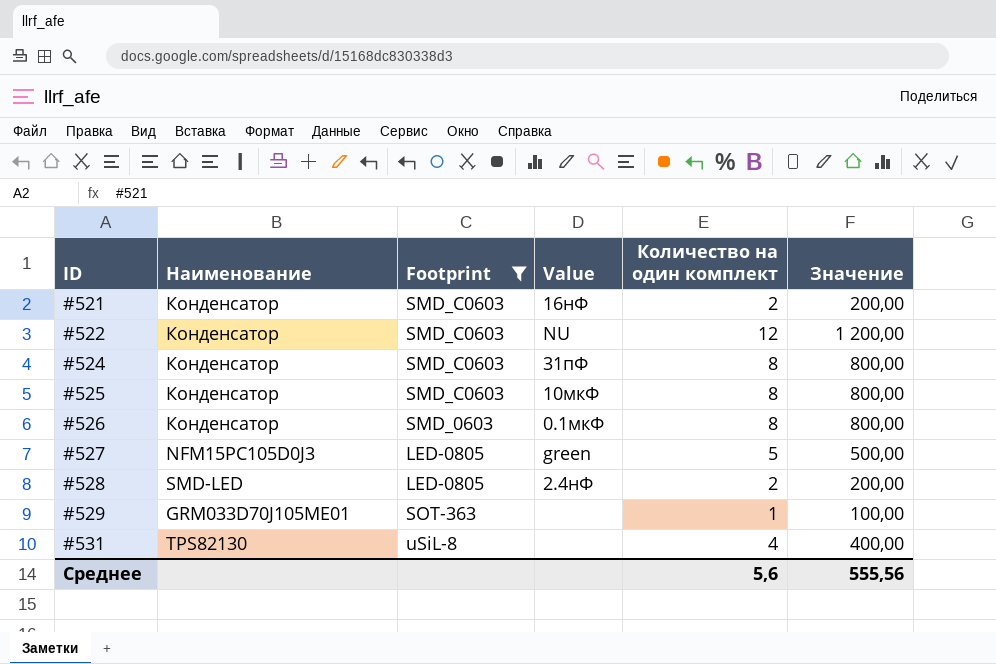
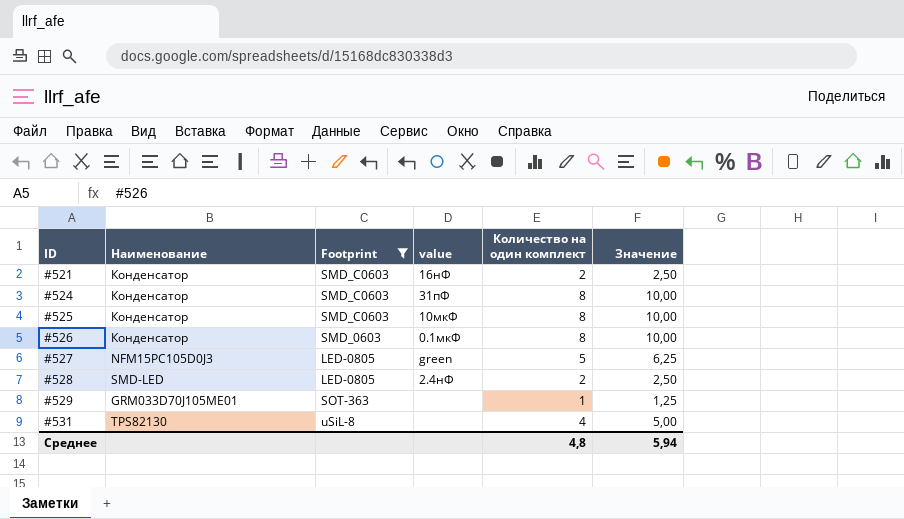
column name: Value -> value
column Значение | formula: [Количество на один комплект] * 100 -> [Количество на один комплект] * 1,25
row #522: Конденсатор | SMD_C0603 | NU | 12 | 1 200,00 -> none
Среднее | Количество на один комплект: 5,6 -> 4,8
Среднее | Значение: 555,56 -> 5,94

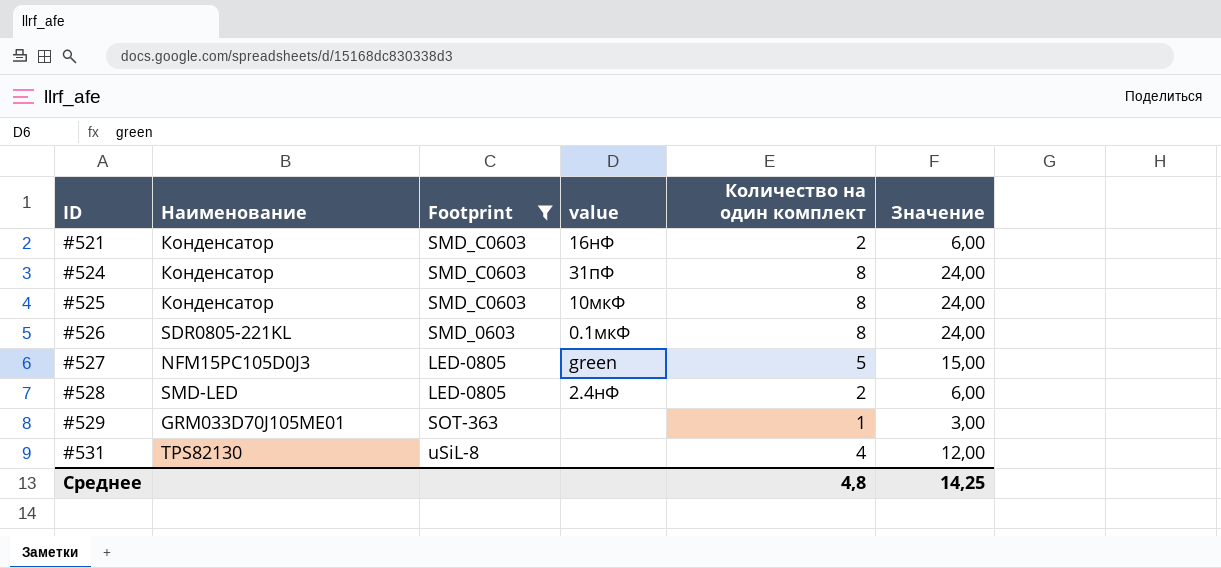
column Значение | formula: [Количество на один комплект] * 1,25 -> [Количество на один комплект] * 3
#526 | Наименование: Конденсатор -> SDR0805-221KL
Среднее | Значение: 5,94 -> 14,25

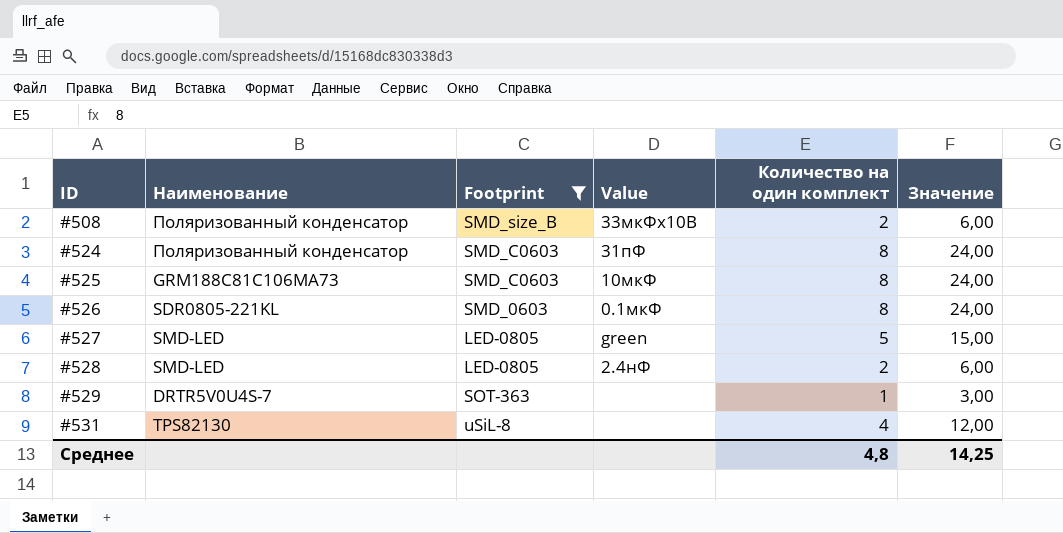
column name: value -> Value
row #521: Конденсатор | SMD_C0603 | 16нФ | 2 | 6,00 -> none
row #508: none -> Поляризованный конденсатор | SMD_size_B | 33мкФх10В | 2 | 6,00
#524 | Наименование: Конденсатор -> Поляризованный конденсатор
#525 | Наименование: Конденсатор -> GRM188C81C106MA73
#527 | Наименование: NFM15PC105D0J3 -> SMD-LED
#529 | Наименование: GRM033D70J105ME01 -> DRTR5V0U4S-7

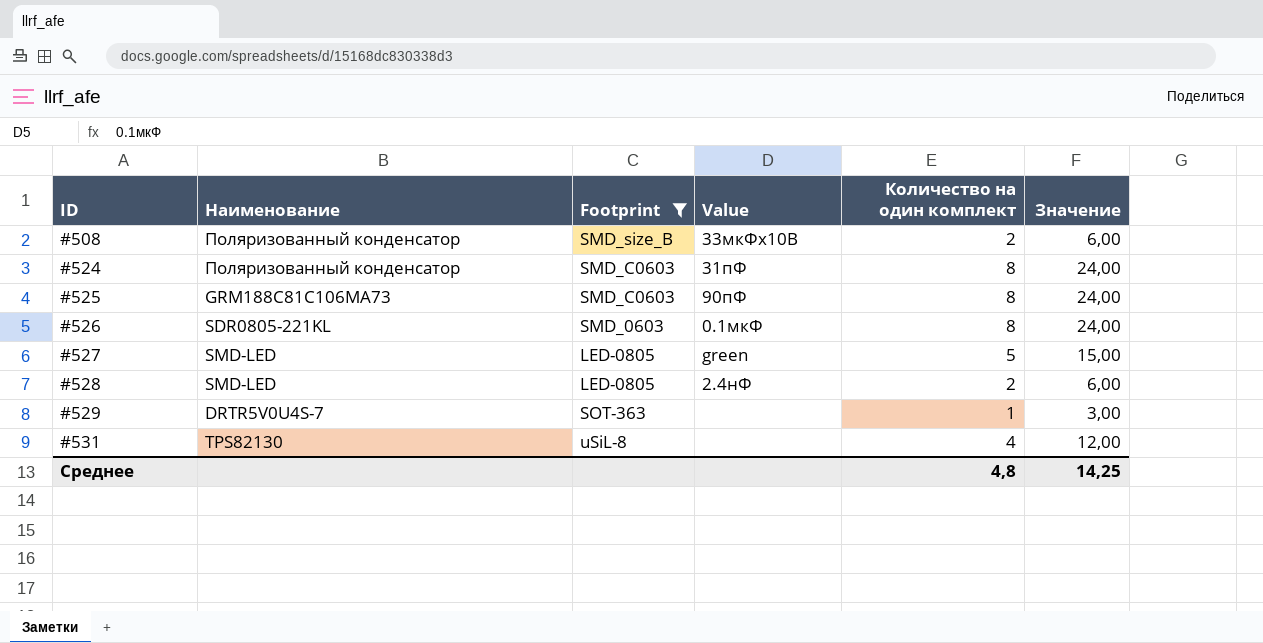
#525 | Value: 10мкФ -> 90пФ

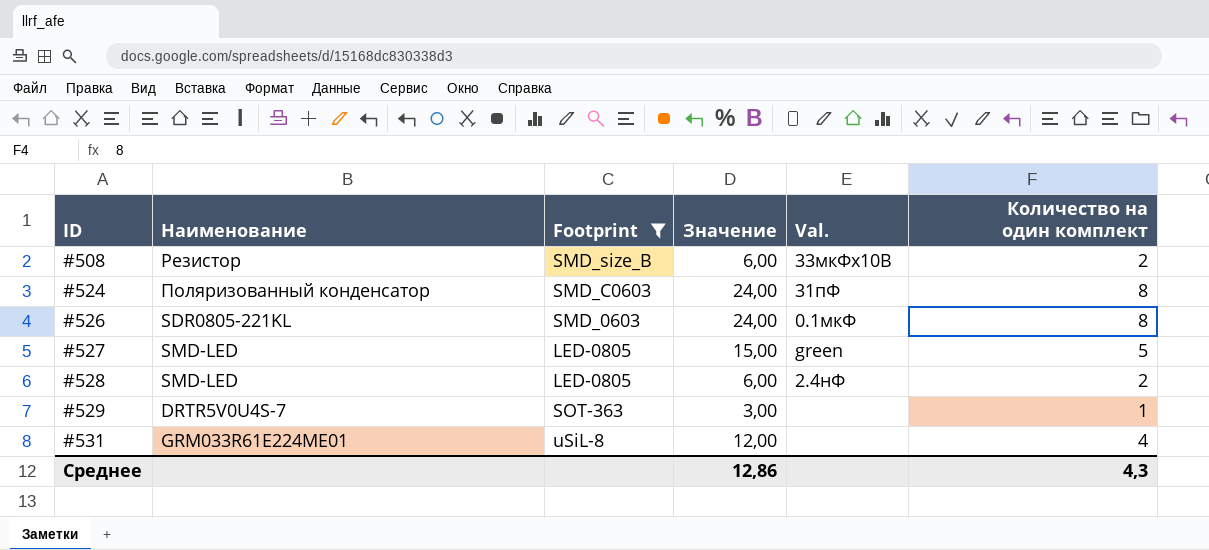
column Значение | position: 6 -> 4
column name: Value -> Val.
row #525: GRM188C81C106MA73 | SMD_C0603 | 90пФ | 8 | 24,00 -> none
#508 | Наименование: Поляризованный конденсатор -> Резистор
#531 | Наименование: TPS82130 -> GRM033R61E224ME01
Среднее | Значение: 14,25 -> 12,86
Среднее | Количество на один комплект: 4,8 -> 4,3

